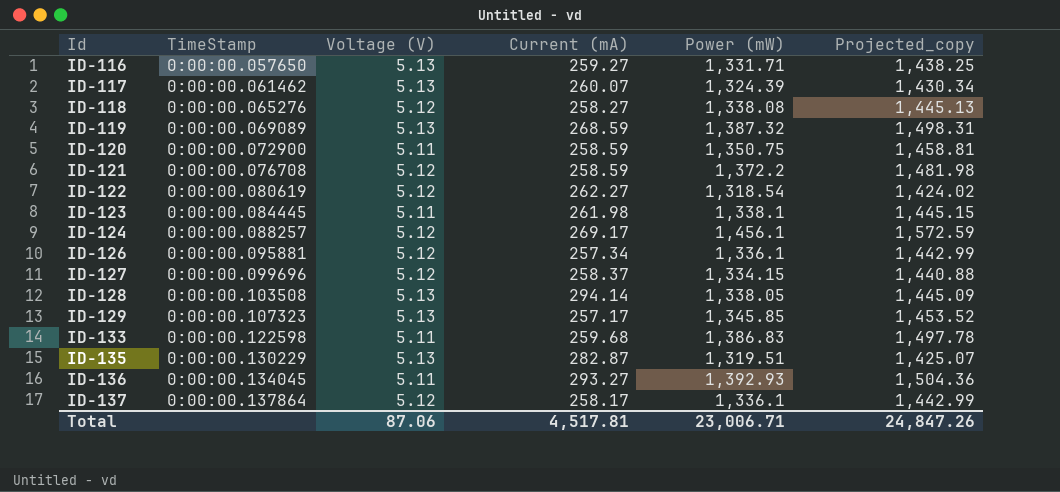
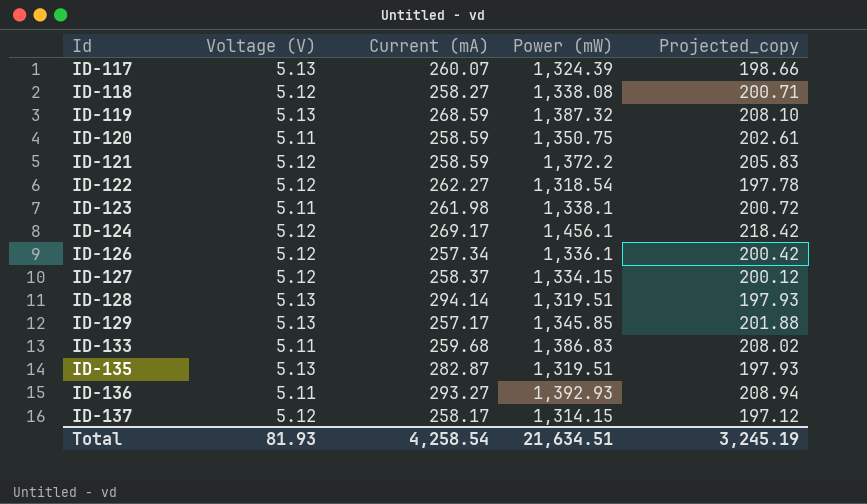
column TimeStamp | position: 2 -> none
column Projected_copy | formula: [Power (mW)] * 1.08 -> [Power (mW)] * 0.15
row ID-116: 0:00:00.057650 | 5.13 | 259.27 | 1,331.71 | 1,438.25 -> none
ID-128 | Power (mW): 1,338.05 -> 1,319.51
ID-137 | Power (mW): 1,336.1 -> 1,314.15
Total | Voltage (V): 87.06 -> 81.93
Total | Current (mA): 4,517.81 -> 4,258.54
Total | Power (mW): 23,006.71 -> 21,634.51
Total | Projected_copy: 24,847.26 -> 3,245.19

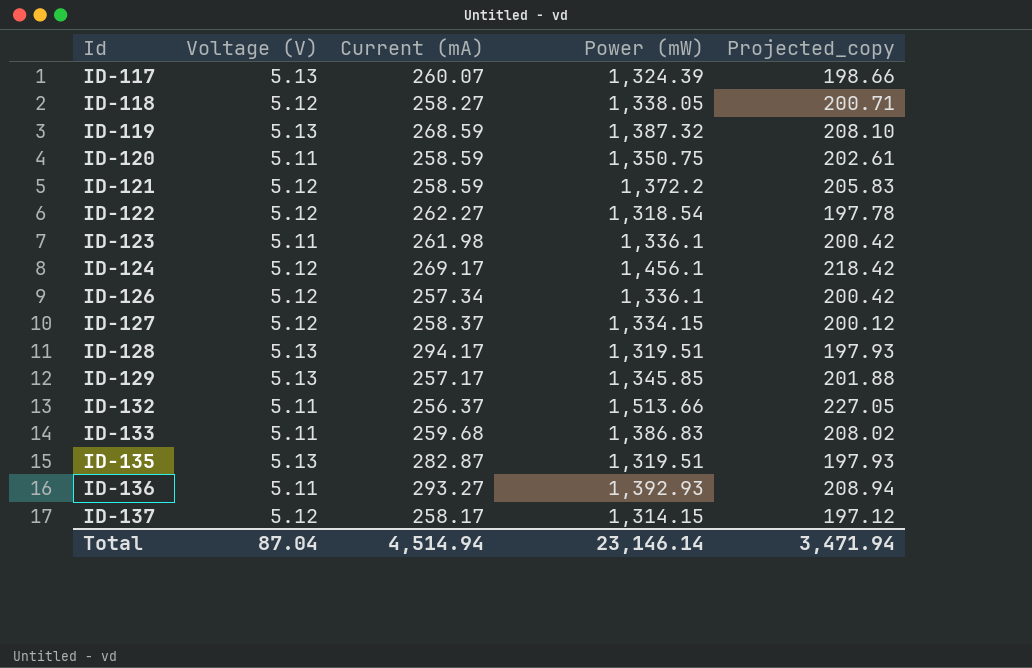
ID-118 | Power (mW): 1,338.08 -> 1,338.05
ID-123 | Power (mW): 1,338.1 -> 1,336.1
ID-123 | Projected_copy: 200.72 -> 200.42
ID-128 | Current (mA): 294.14 -> 294.17
row ID-132: none -> 5.11 | 256.37 | 1,513.66 | 227.05
Total | Voltage (V): 81.93 -> 87.04
Total | Current (mA): 4,258.54 -> 4,514.94
Total | Power (mW): 21,634.51 -> 23,146.14
Total | Projected_copy: 3,245.19 -> 3,471.94

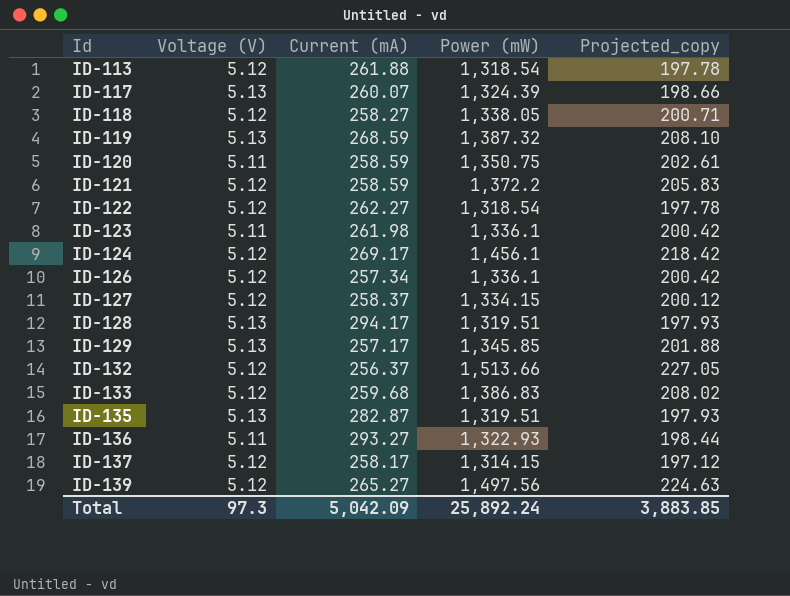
row ID-113: none -> 5.12 | 261.88 | 1,318.54 | 197.78
ID-132 | Voltage (V): 5.11 -> 5.12
ID-133 | Voltage (V): 5.11 -> 5.12
ID-136 | Power (mW): 1,392.93 -> 1,322.93
ID-136 | Projected_copy: 208.94 -> 198.44
row ID-139: none -> 5.12 | 265.27 | 1,497.56 | 224.63
Total | Voltage (V): 87.04 -> 97.3
Total | Current (mA): 4,514.94 -> 5,042.09
Total | Power (mW): 23,146.14 -> 25,892.24
Total | Projected_copy: 3,471.94 -> 3,883.85

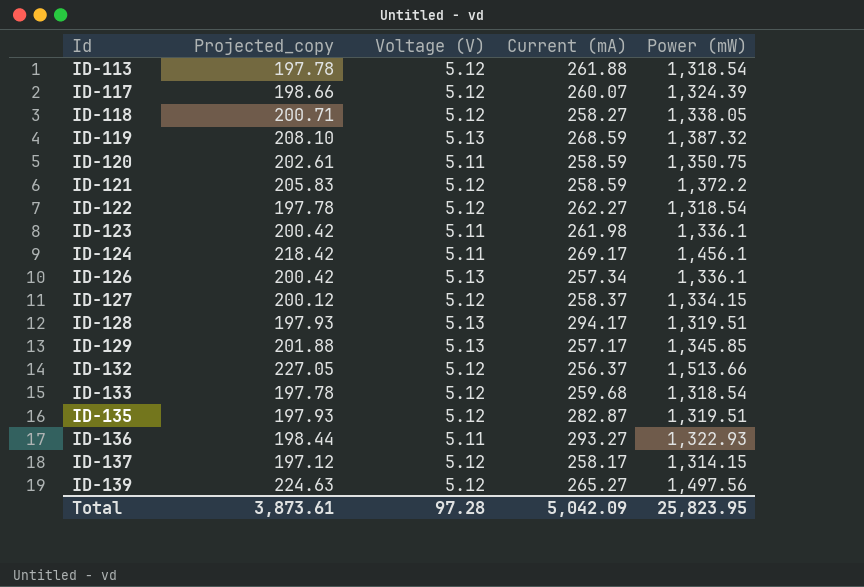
column Projected_copy | position: 5 -> 2
ID-117 | Voltage (V): 5.13 -> 5.12
ID-124 | Voltage (V): 5.12 -> 5.11
ID-126 | Voltage (V): 5.12 -> 5.13
ID-133 | Projected_copy: 208.02 -> 197.78
ID-133 | Power (mW): 1,386.83 -> 1,318.54
ID-135 | Voltage (V): 5.13 -> 5.12
Total | Projected_copy: 3,883.85 -> 3,873.61
Total | Voltage (V): 97.3 -> 97.28
Total | Power (mW): 25,892.24 -> 25,823.95

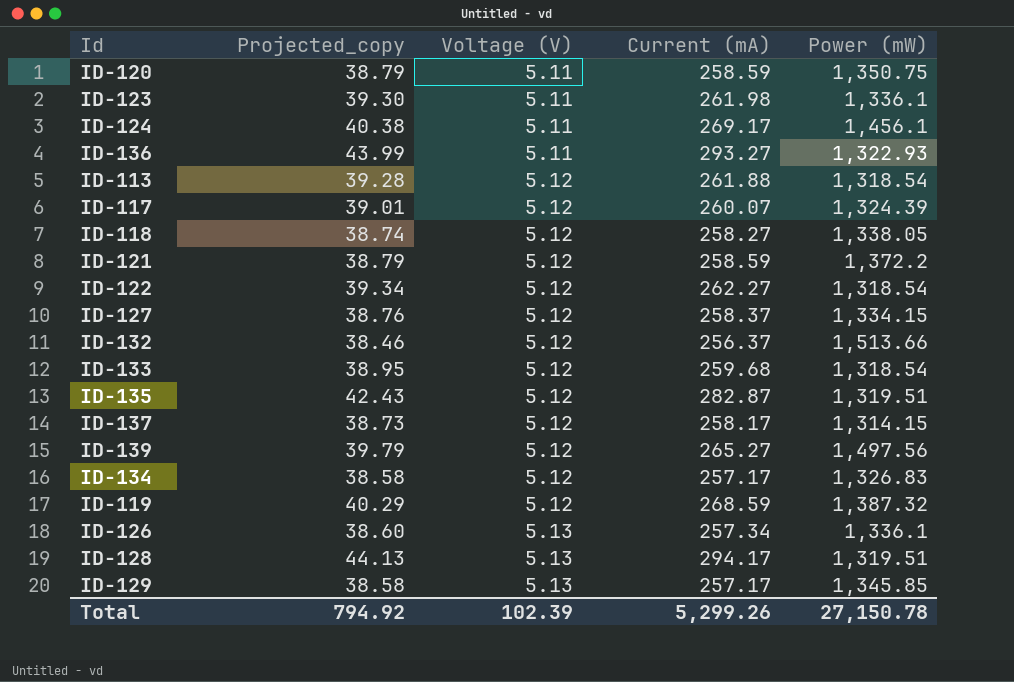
row order: Id ascending -> Voltage (V) ascending
column Projected_copy | formula: [Power (mW)] * 0.15 -> [Current (mA)] * 0.15
row ID-134: none -> 38.58 | 5.12 | 257.17 | 1,326.83
ID-119 | Voltage (V): 5.13 -> 5.12
Total | Projected_copy: 3,873.61 -> 794.92
Total | Voltage (V): 97.28 -> 102.39
Total | Current (mA): 5,042.09 -> 5,299.26
Total | Power (mW): 25,823.95 -> 27,150.78

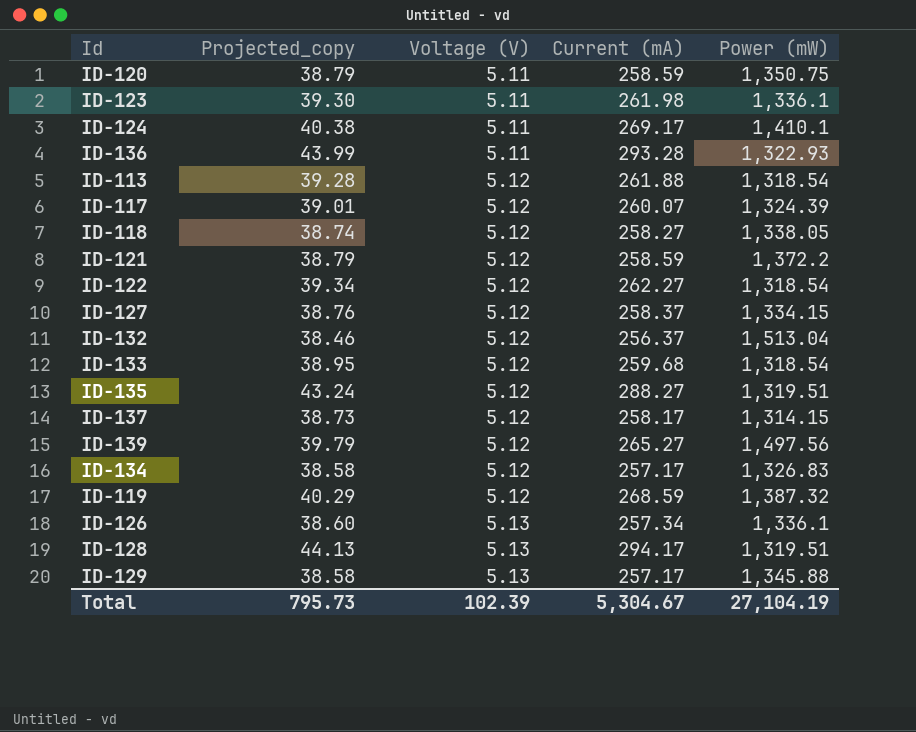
ID-124 | Power (mW): 1,456.1 -> 1,410.1
ID-136 | Current (mA): 293.27 -> 293.28
ID-132 | Power (mW): 1,513.66 -> 1,513.04
ID-135 | Projected_copy: 42.43 -> 43.24
ID-135 | Current (mA): 282.87 -> 288.27
ID-129 | Power (mW): 1,345.85 -> 1,345.88
Total | Projected_copy: 794.92 -> 795.73
Total | Current (mA): 5,299.26 -> 5,304.67
Total | Power (mW): 27,150.78 -> 27,104.19

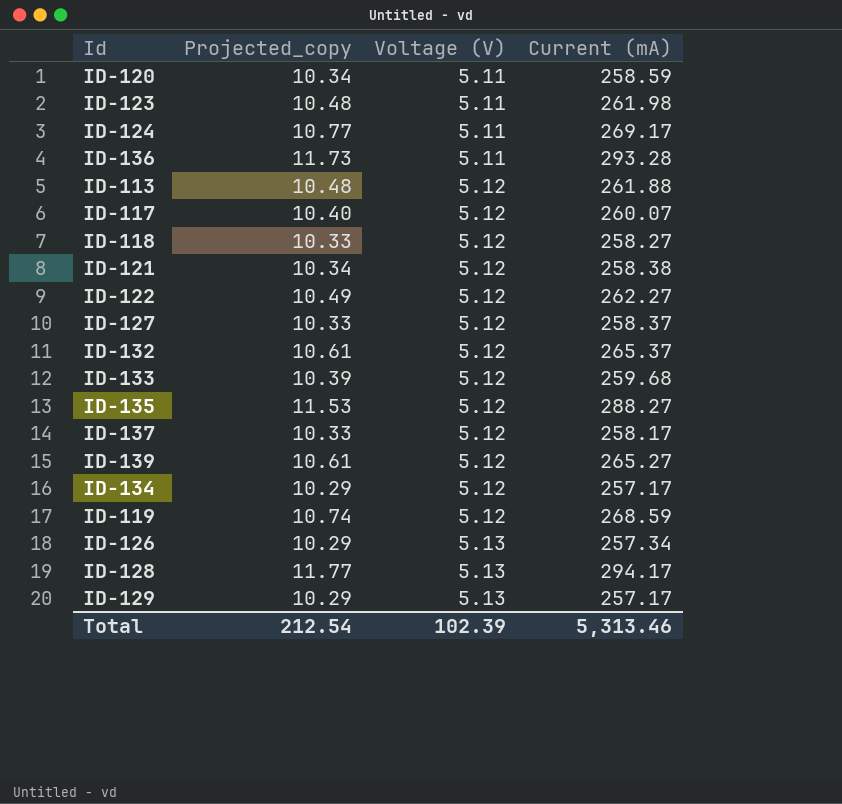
column Power (mW) | position: 5 -> none
column Projected_copy | formula: [Current (mA)] * 0.15 -> [Current (mA)] * 0.04
ID-121 | Current (mA): 258.59 -> 258.38
ID-132 | Current (mA): 256.37 -> 265.37
Total | Projected_copy: 795.73 -> 212.54
Total | Current (mA): 5,304.67 -> 5,313.46

